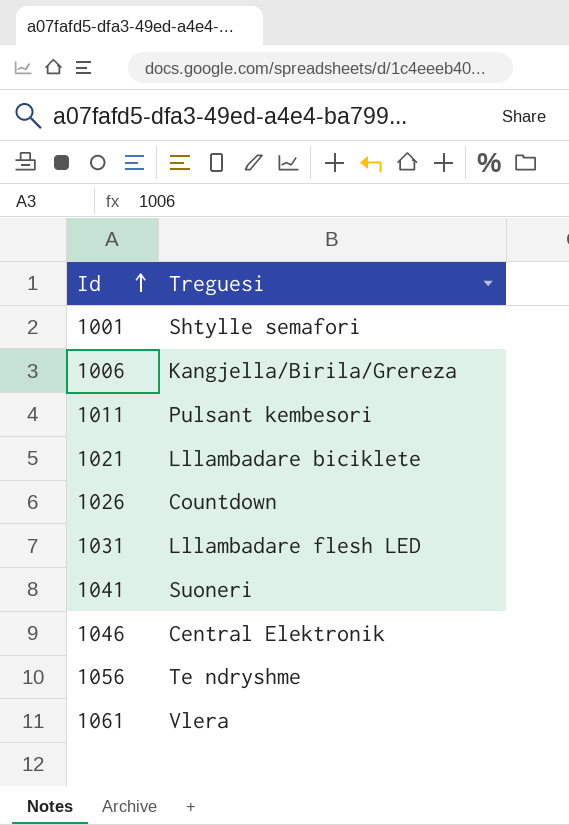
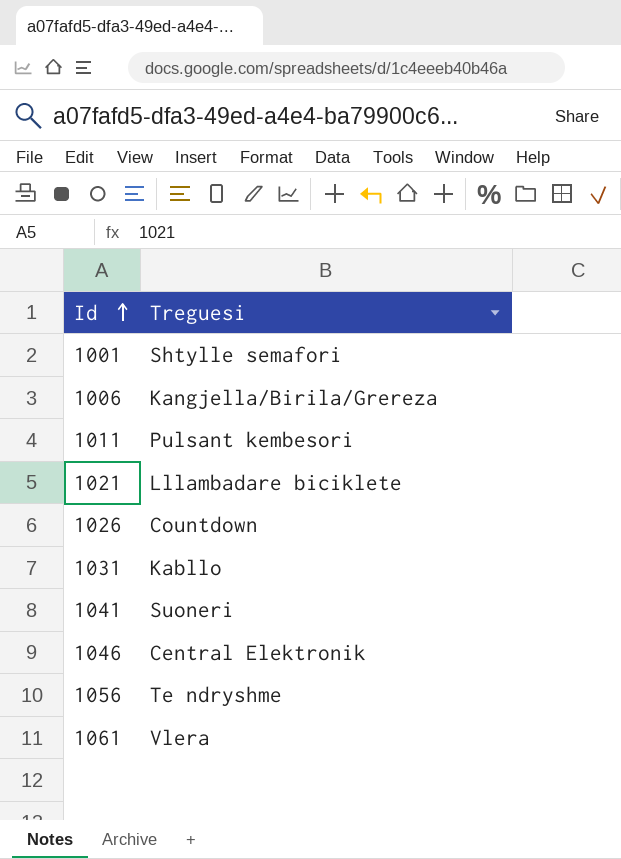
1031 | Treguesi: Lllambadare flesh LED -> Kabllo

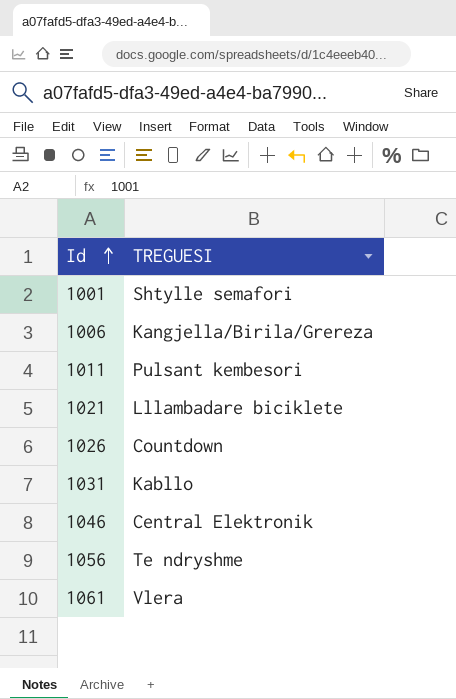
column name: Treguesi -> TREGUESI
row 1041: Suoneri -> none

